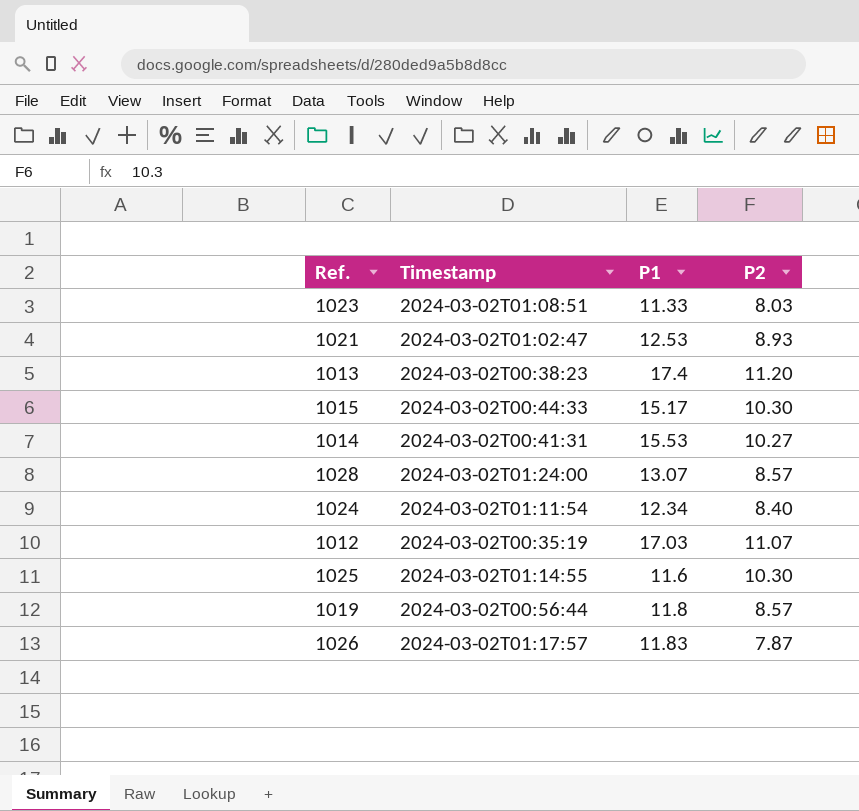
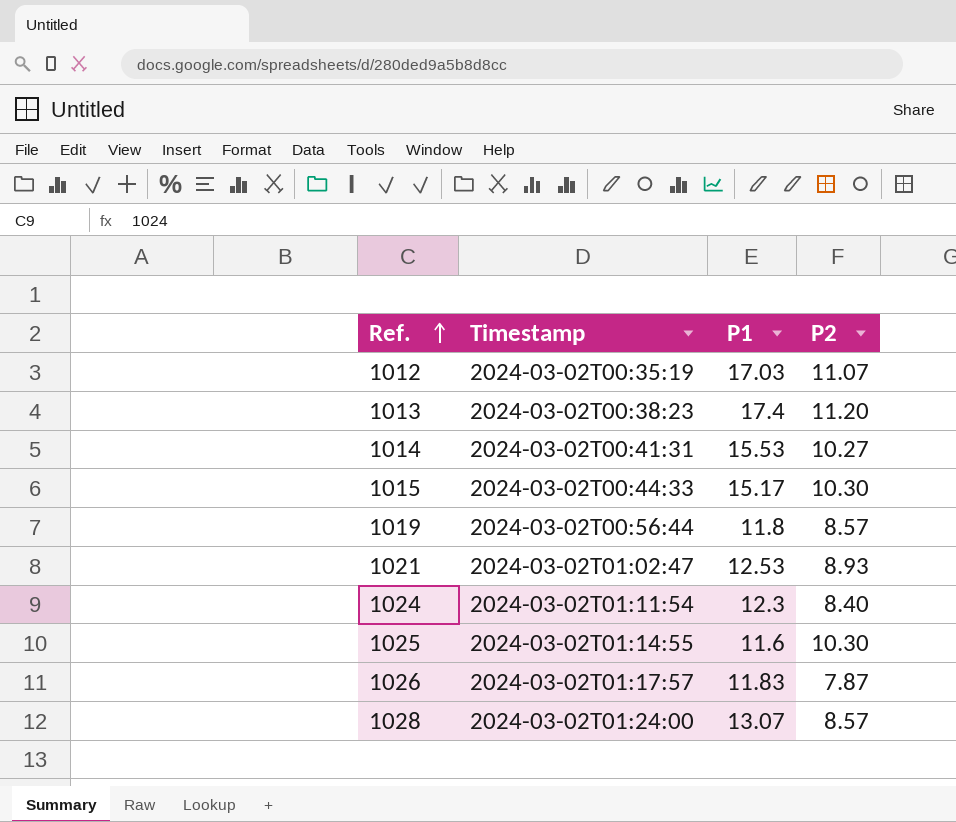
row order: none -> Ref. ascending
row 1023: 2024-03-02T01:08:51 | 11.33 | 8.03 -> none
1024 | P1: 12.34 -> 12.3

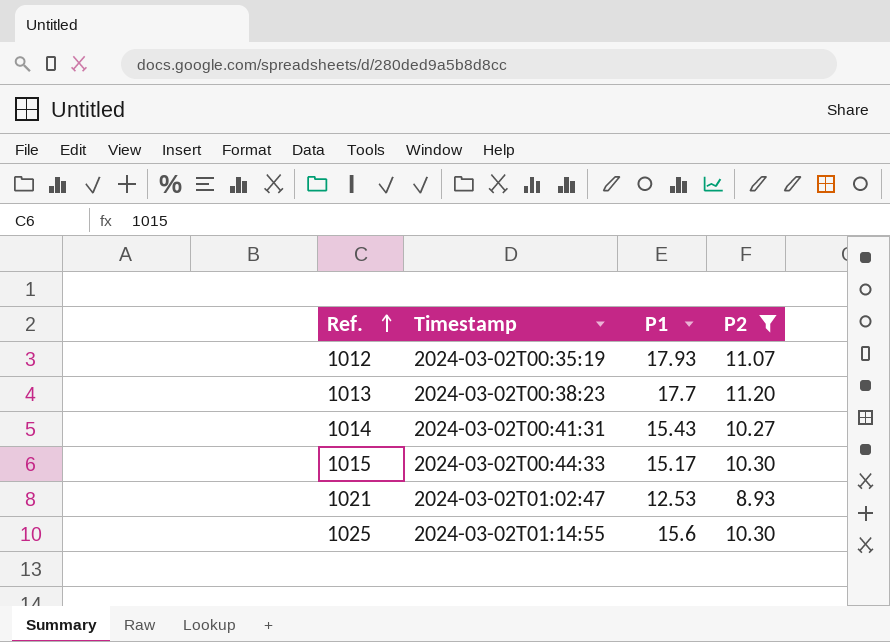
filter: none -> P2 >= 8.93
1012 | P1: 17.03 -> 17.93
1013 | P1: 17.4 -> 17.7
1014 | P1: 15.53 -> 15.43
1025 | P1: 11.6 -> 15.6

